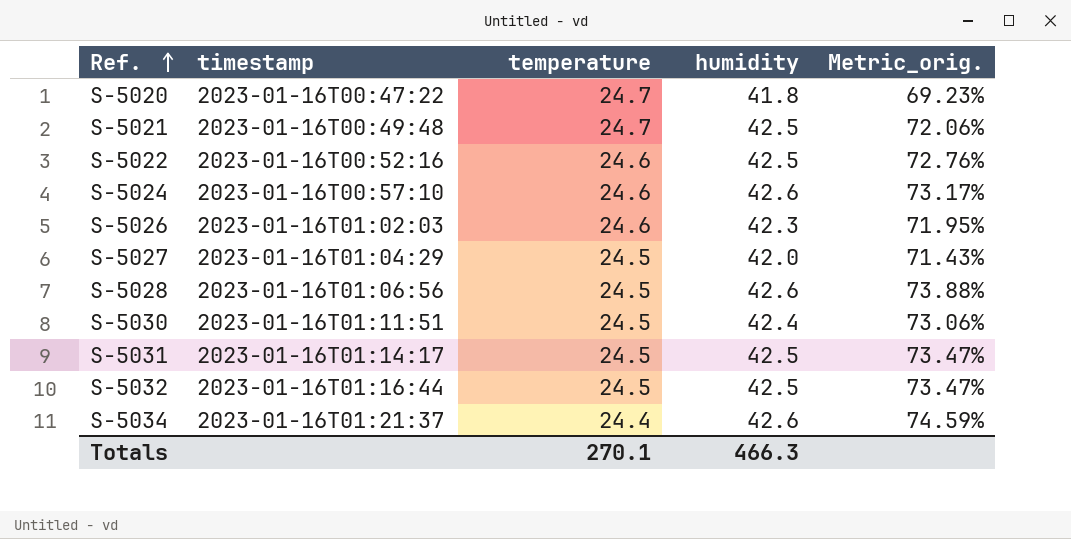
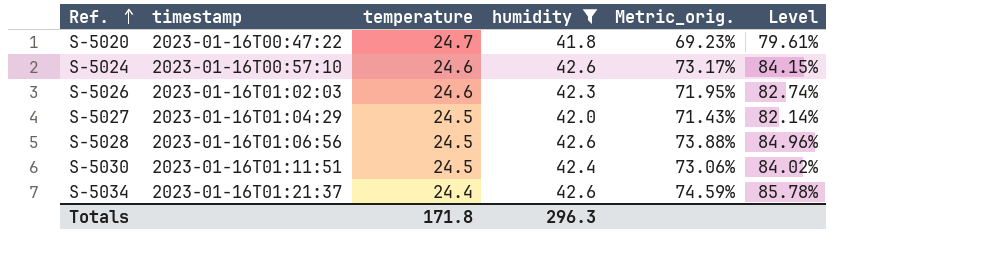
filter: none -> humidity != 42.5
column Level | formula: none -> [Metric_orig.] * 1.15
Totals | temperature: 270.1 -> 171.8
Totals | humidity: 466.3 -> 296.3

